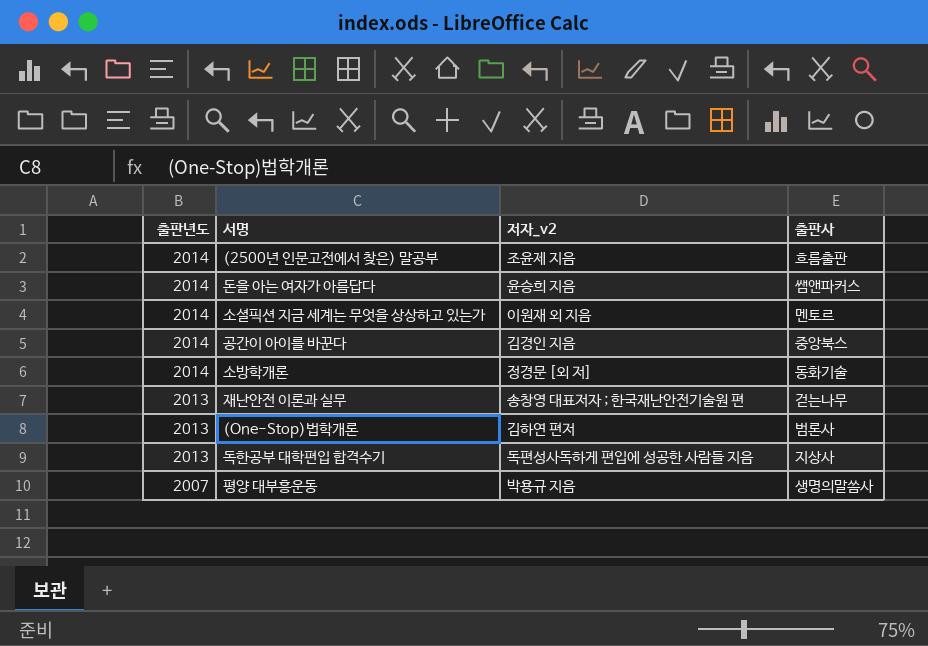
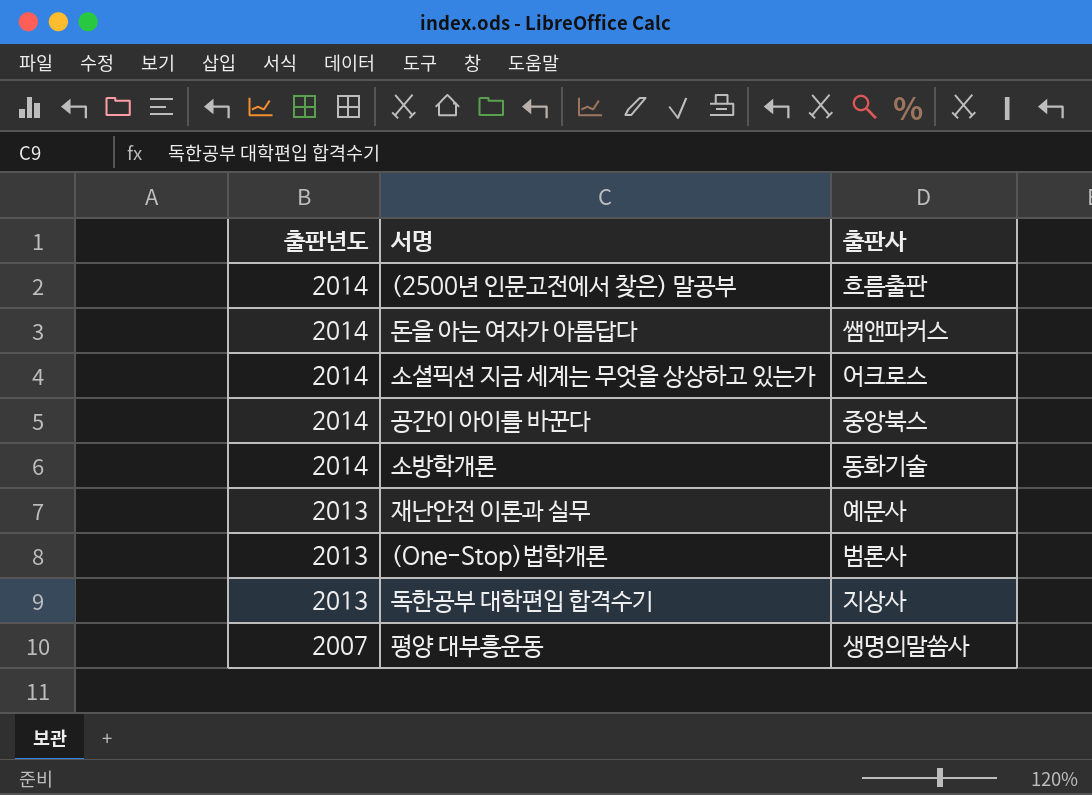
column 저자_v2 | position: 3 -> none
소셜픽션 지금 세계는 무엇을 상상하고 있는가 | 출판사: 멘토르 -> 어크로스
재난안전 이론과 실무 | 출판사: 걷는나무 -> 예문사

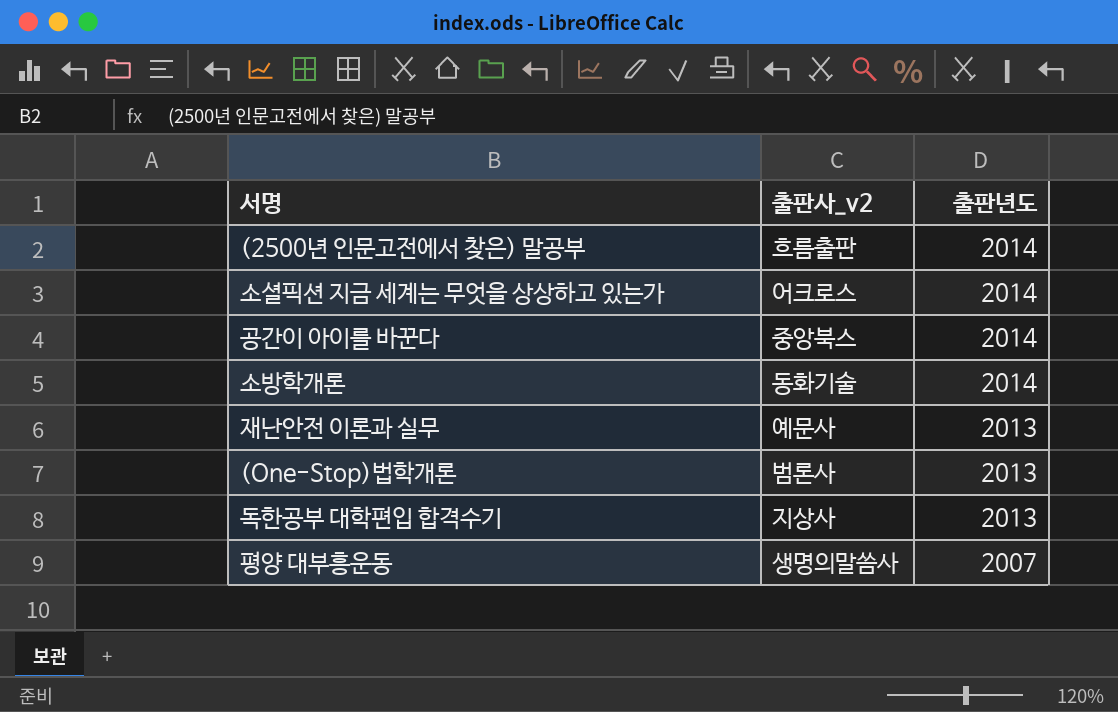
column name: 출판사 -> 출판사_v2
column 출판년도 | position: 1 -> 3
row 돈을 아는 여자가 아름답다: 2014 | 쌤앤파커스 -> none

